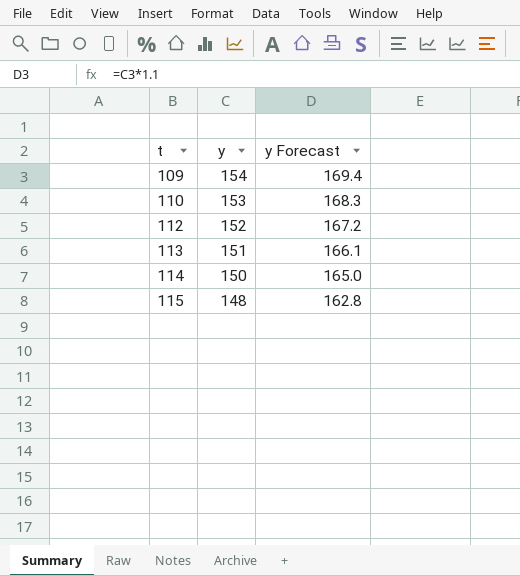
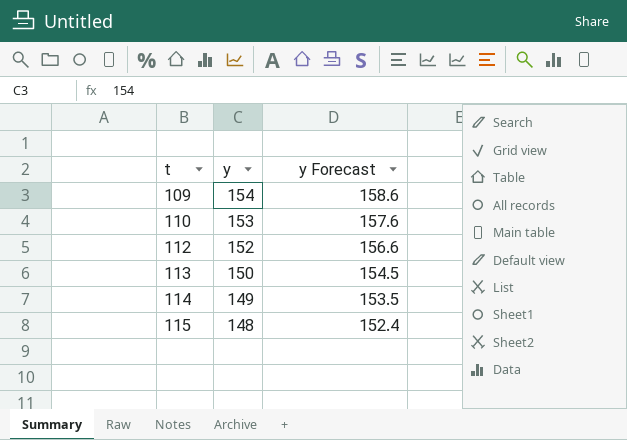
column y Forecast | formula: [y] * 1.1 -> [y] * 1.03
113 | y: 151 -> 150
114 | y: 150 -> 149

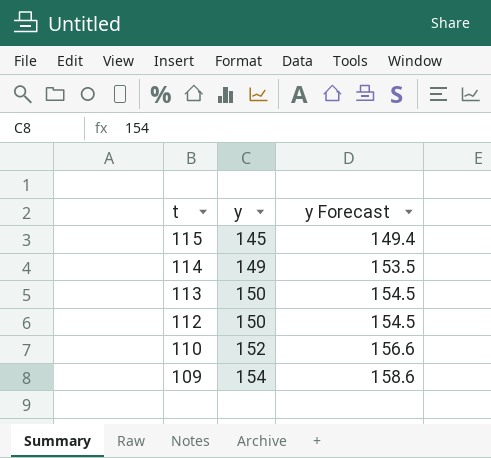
row order: t ascending -> t descending
115 | y: 148 -> 145
115 | y Forecast: 152.4 -> 149.4
112 | y: 152 -> 150
112 | y Forecast: 156.6 -> 154.5
110 | y: 153 -> 152
110 | y Forecast: 157.6 -> 156.6

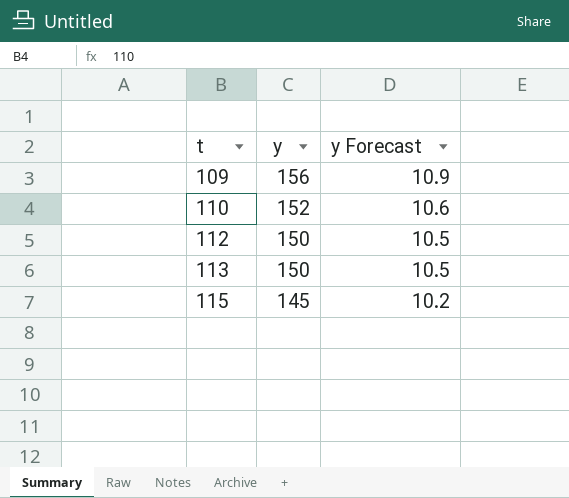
row order: t descending -> t ascending
column y Forecast | formula: [y] * 1.03 -> [y] * 0.07
row 114: 149 | 153.5 -> none
109 | y: 154 -> 156

